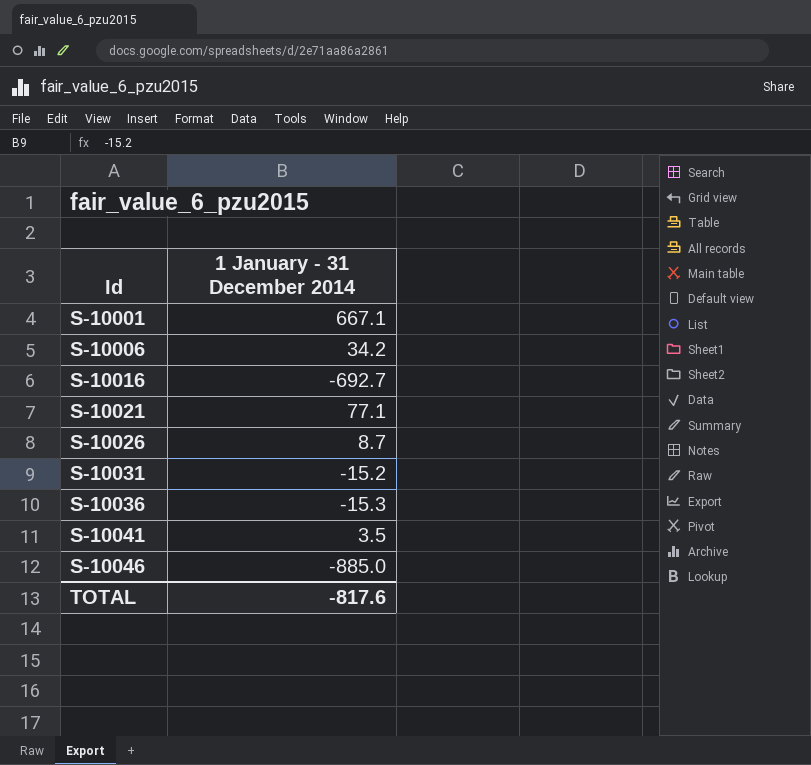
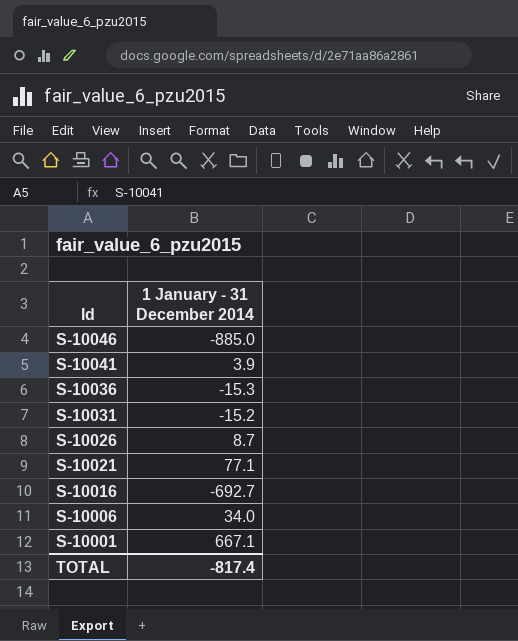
row order: Id ascending -> Id descending
S-10041 | 1 January - 31 December 2014: 3.5 -> 3.9
S-10006 | 1 January - 31 December 2014: 34.2 -> 34.0
TOTAL | 1 January - 31 December 2014: -817.6 -> -817.4

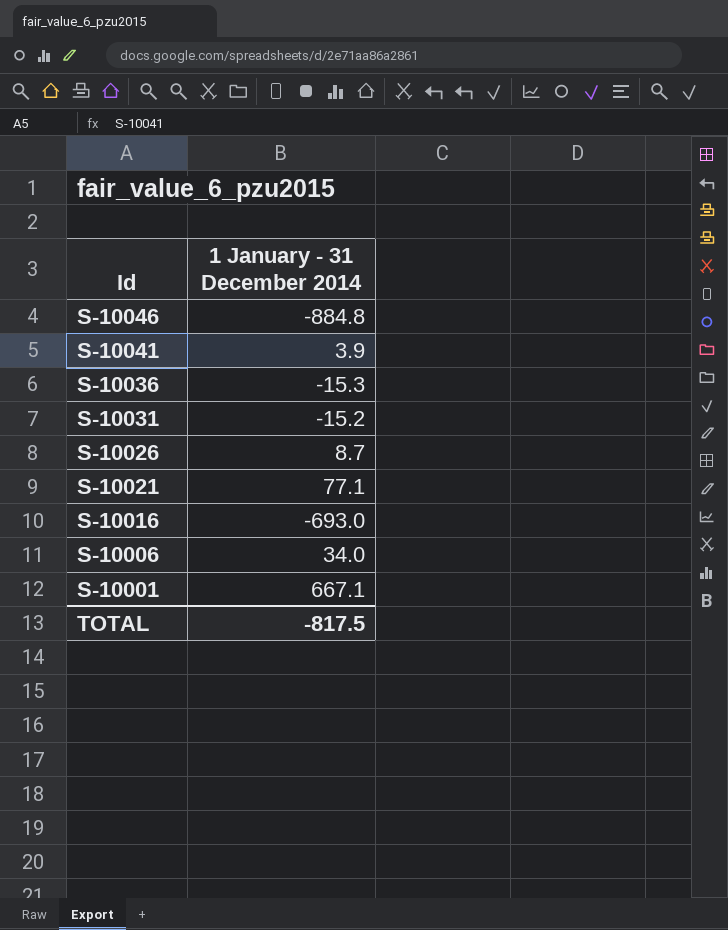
S-10046 | 1 January - 31 December 2014: -885.0 -> -884.8
S-10016 | 1 January - 31 December 2014: -692.7 -> -693.0
TOTAL | 1 January - 31 December 2014: -817.4 -> -817.5

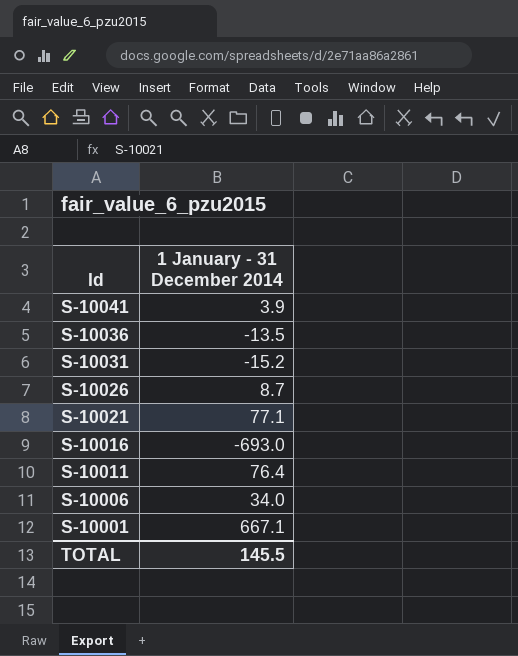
row S-10046: -884.8 -> none
S-10036 | 1 January - 31 December 2014: -15.3 -> -13.5
row S-10011: none -> 76.4
TOTAL | 1 January - 31 December 2014: -817.5 -> 145.5

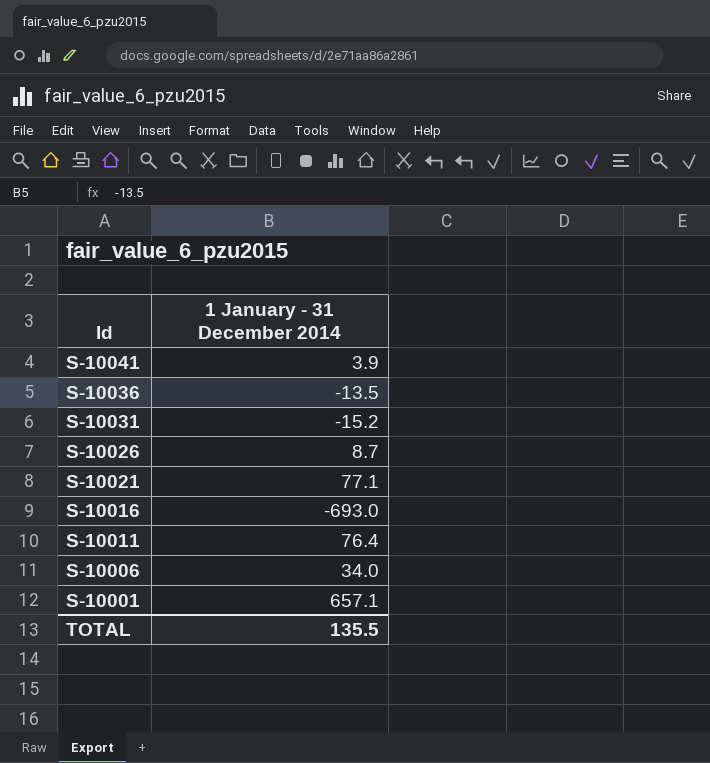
S-10001 | 1 January - 31 December 2014: 667.1 -> 657.1
TOTAL | 1 January - 31 December 2014: 145.5 -> 135.5

